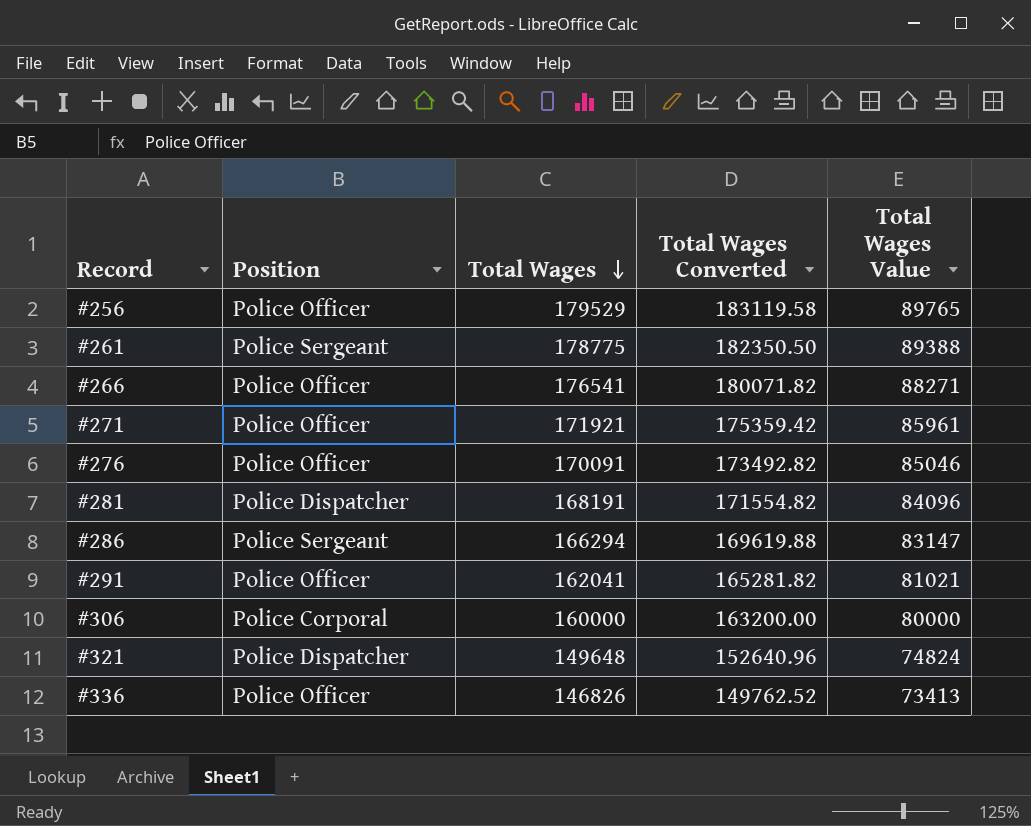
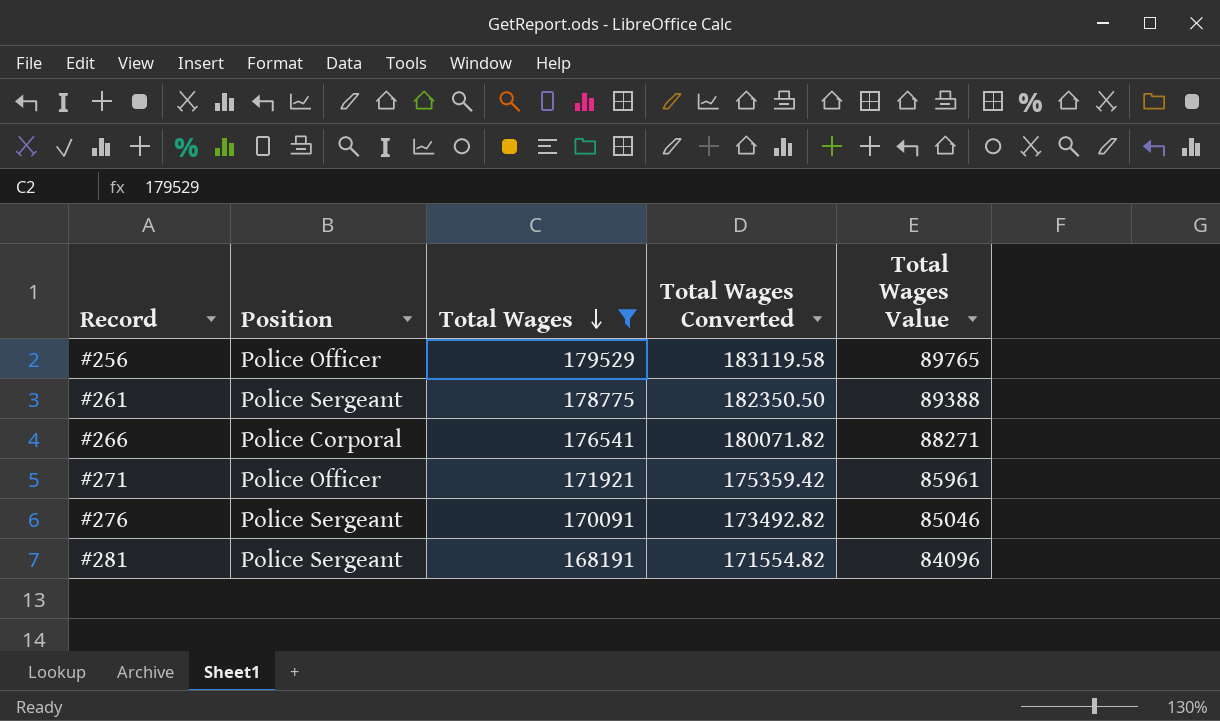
filter: none -> Total Wages >= 168191
#266 | Position: Police Officer -> Police Corporal
#276 | Position: Police Officer -> Police Sergeant
#281 | Position: Police Dispatcher -> Police Sergeant

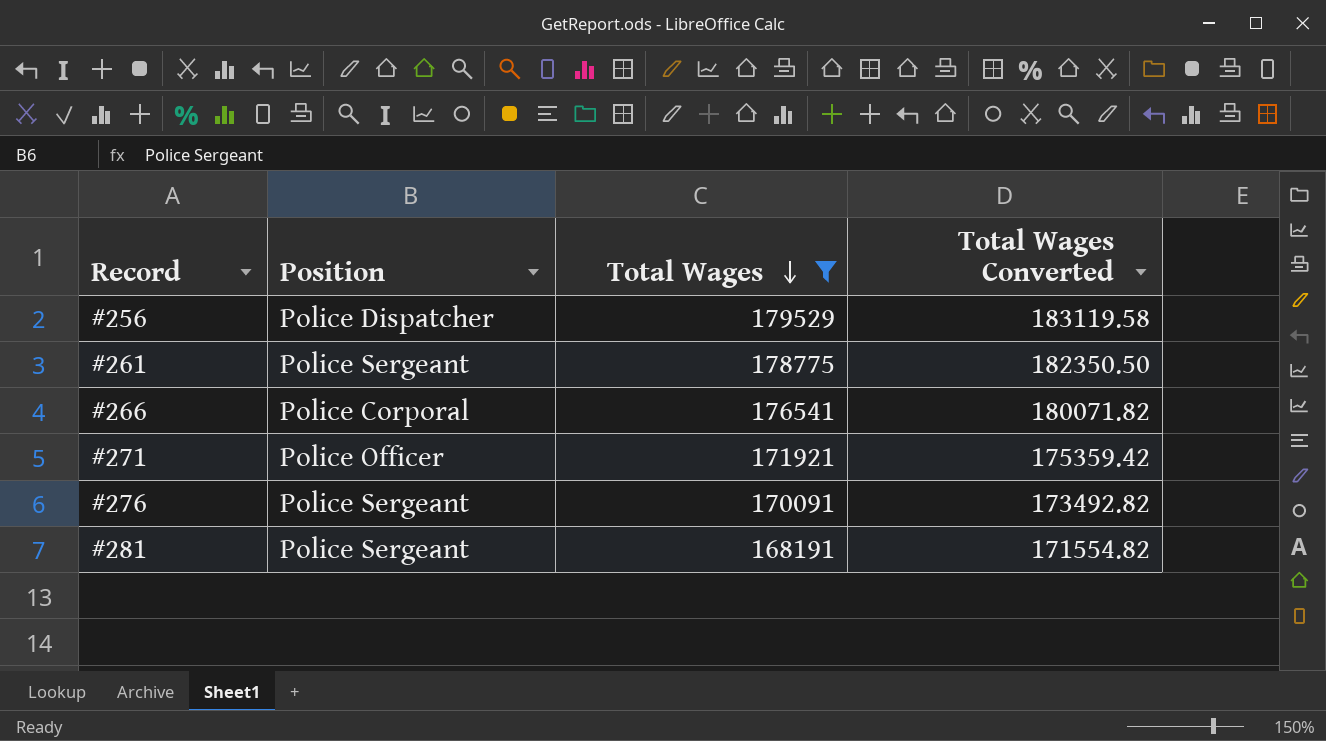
column Total Wages Value | formula: [Total Wages] * 0.5 -> none
#256 | Position: Police Officer -> Police Dispatcher

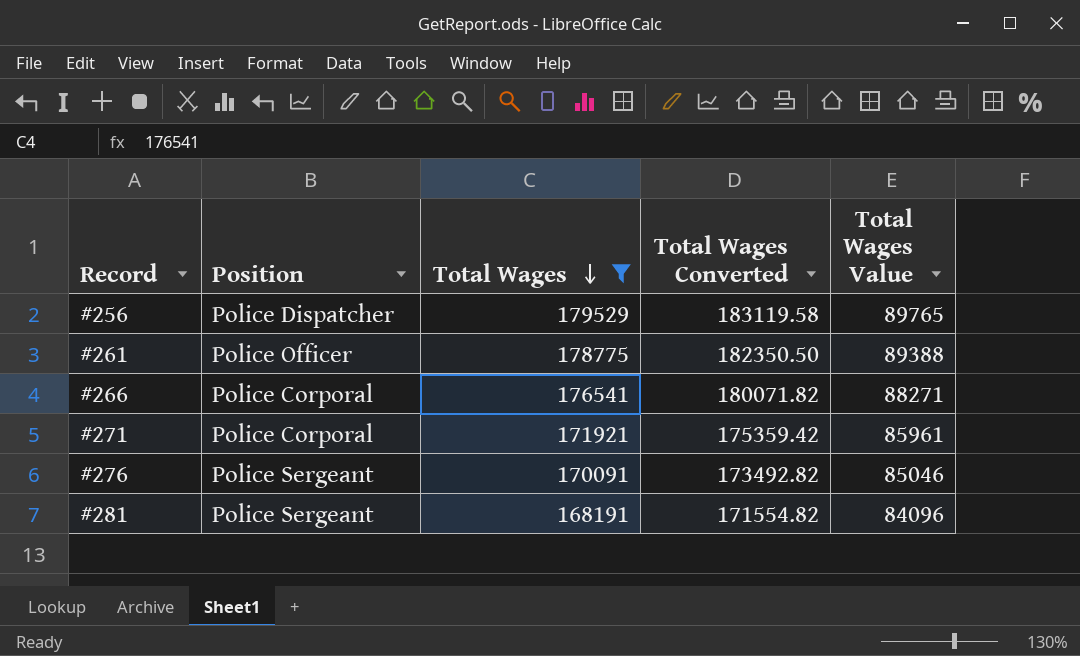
column Total Wages Value | formula: none -> [Total Wages] * 0.5
#261 | Position: Police Sergeant -> Police Officer
#271 | Position: Police Officer -> Police Corporal

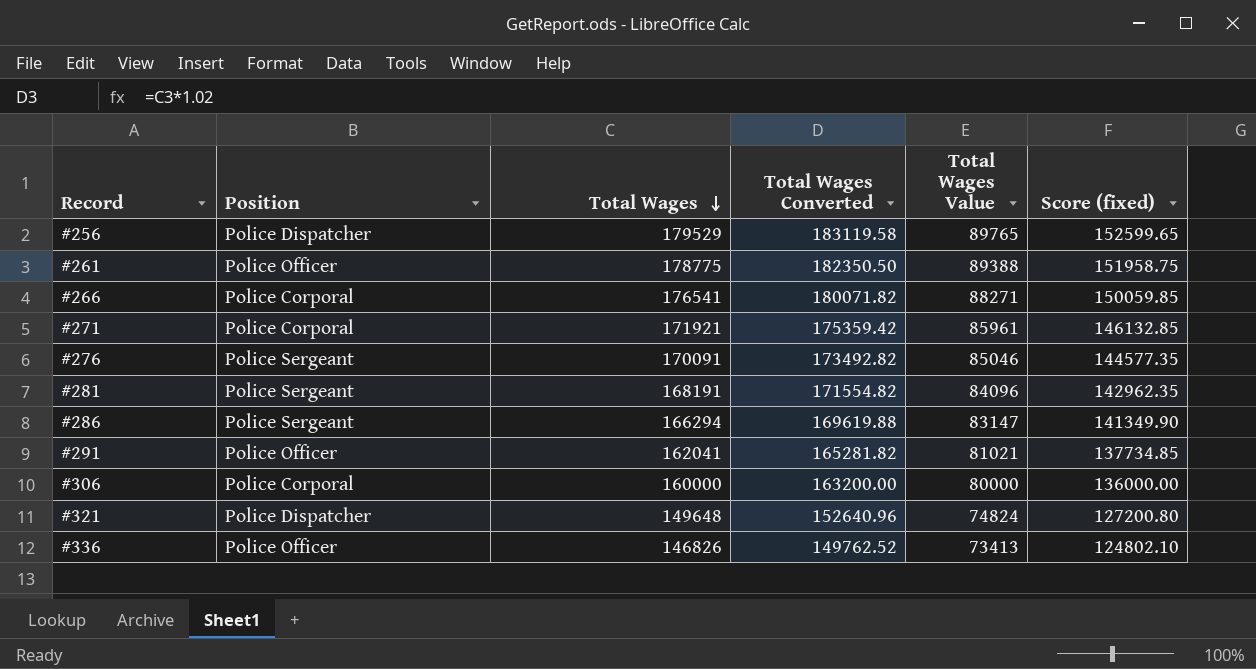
filter: Total Wages >= 168191 -> none
column Score (fixed) | formula: none -> [Total Wages] * 0.85

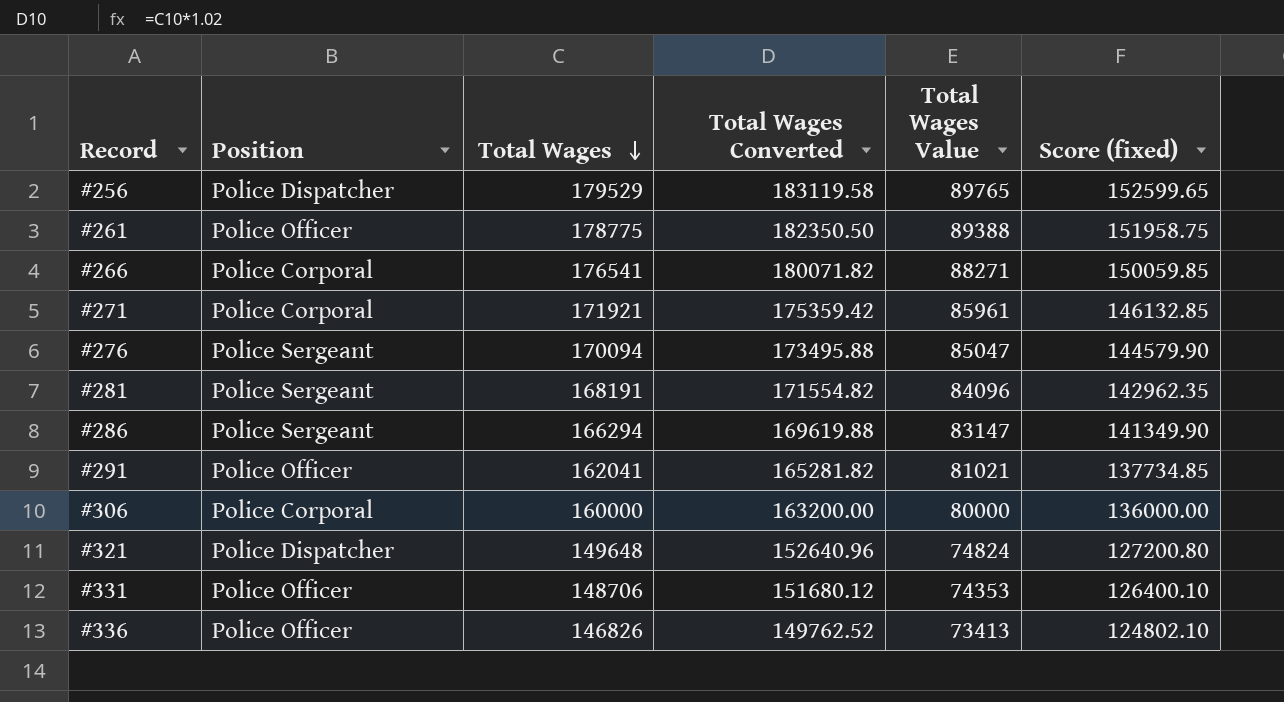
#276 | Total Wages: 170091 -> 170094
#276 | Total Wages Converted: 173492.82 -> 173495.88
#276 | Total Wages Value: 85046 -> 85047
#276 | Score (fixed): 144577.35 -> 144579.90
row #331: none -> Police Officer | 148706 | 151680.12 | 74353 | 126400.10

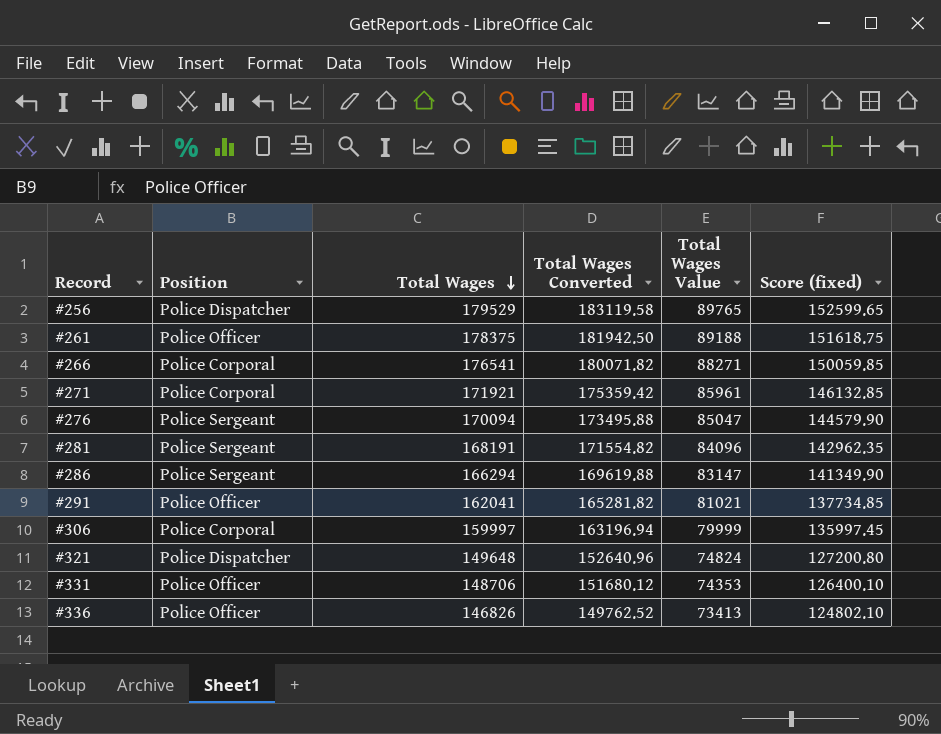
#261 | Total Wages: 178775 -> 178375
#261 | Total Wages Converted: 182350.50 -> 181942.50
#261 | Total Wages Value: 89388 -> 89188
#261 | Score (fixed): 151958.75 -> 151618.75
#306 | Total Wages: 160000 -> 159997
#306 | Total Wages Converted: 163200.00 -> 163196.94
#306 | Total Wages Value: 80000 -> 79999
#306 | Score (fixed): 136000.00 -> 135997.45

